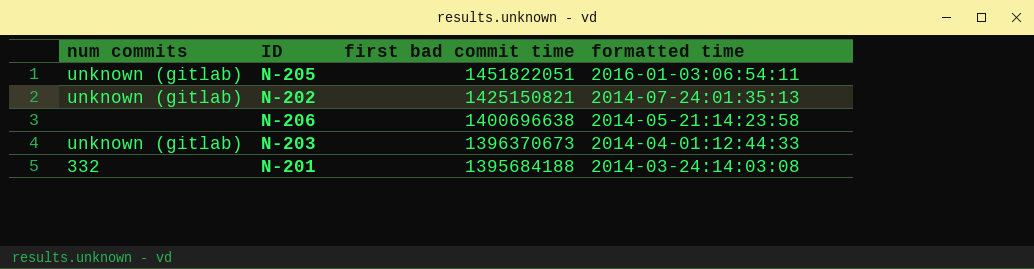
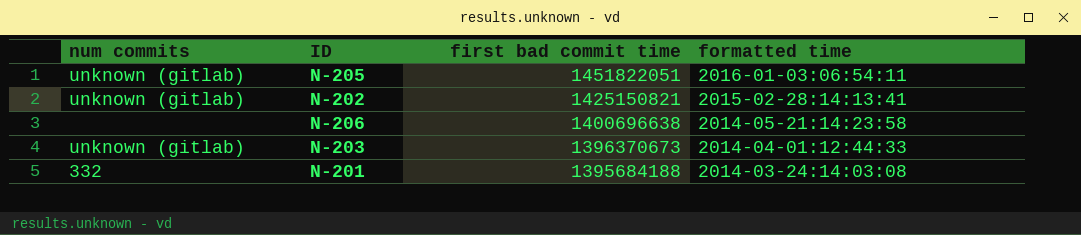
N-202 | formatted time: 2014-07-24:01:35:13 -> 2015-02-28:14:13:41

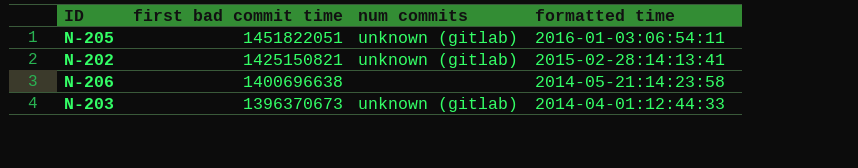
column num commits | position: 1 -> 3
row N-201: 332 | 1395684188 | 2014-03-24:14:03:08 -> none

